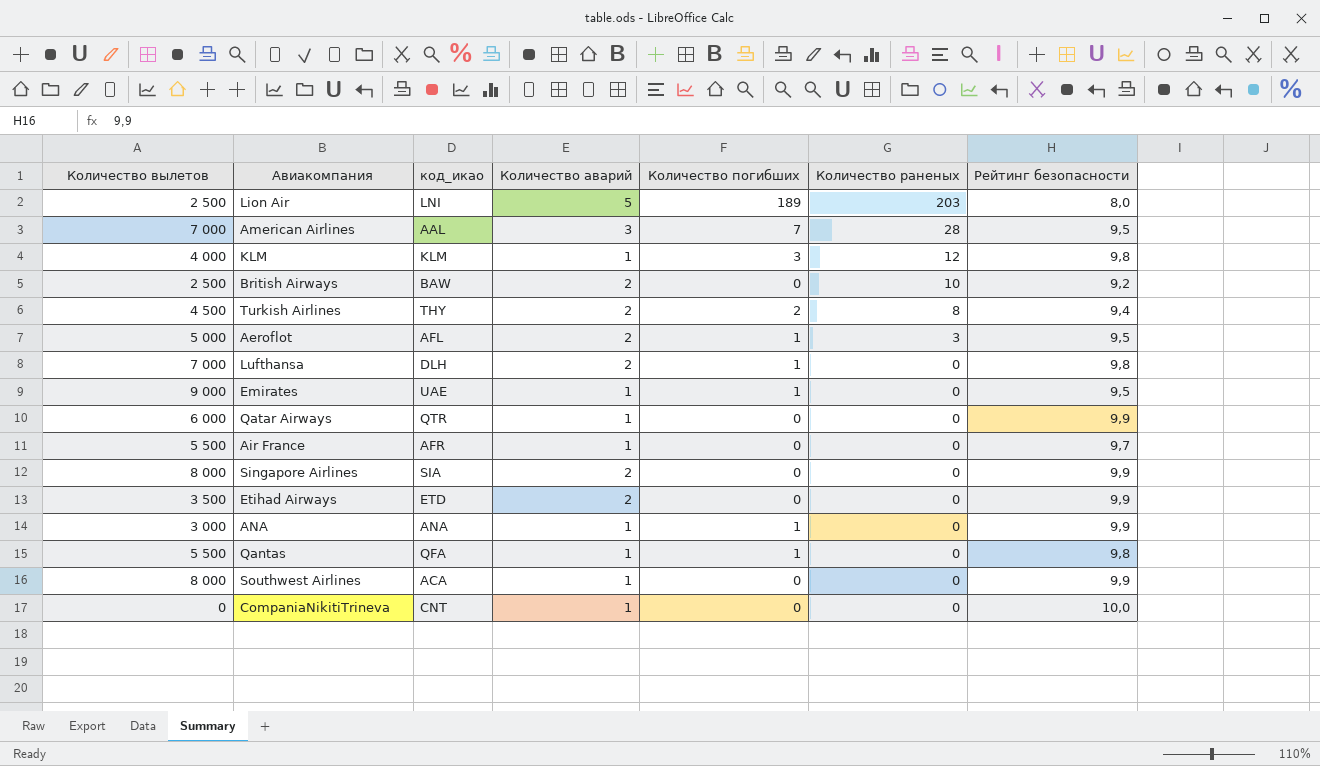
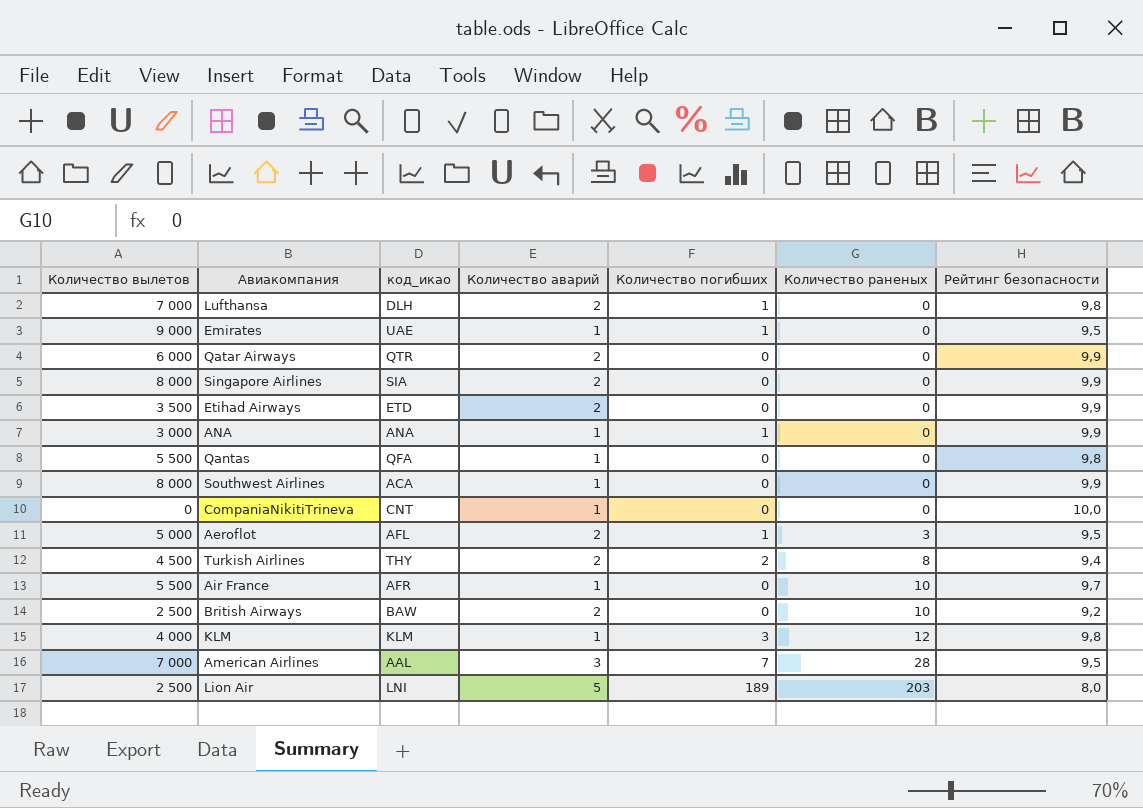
row order: Количество раненых descending -> Количество раненых ascending
Qatar Airways | Количество аварий: 1 -> 2
Qantas | Количество погибших: 1 -> 0
Air France | Количество раненых: 0 -> 10

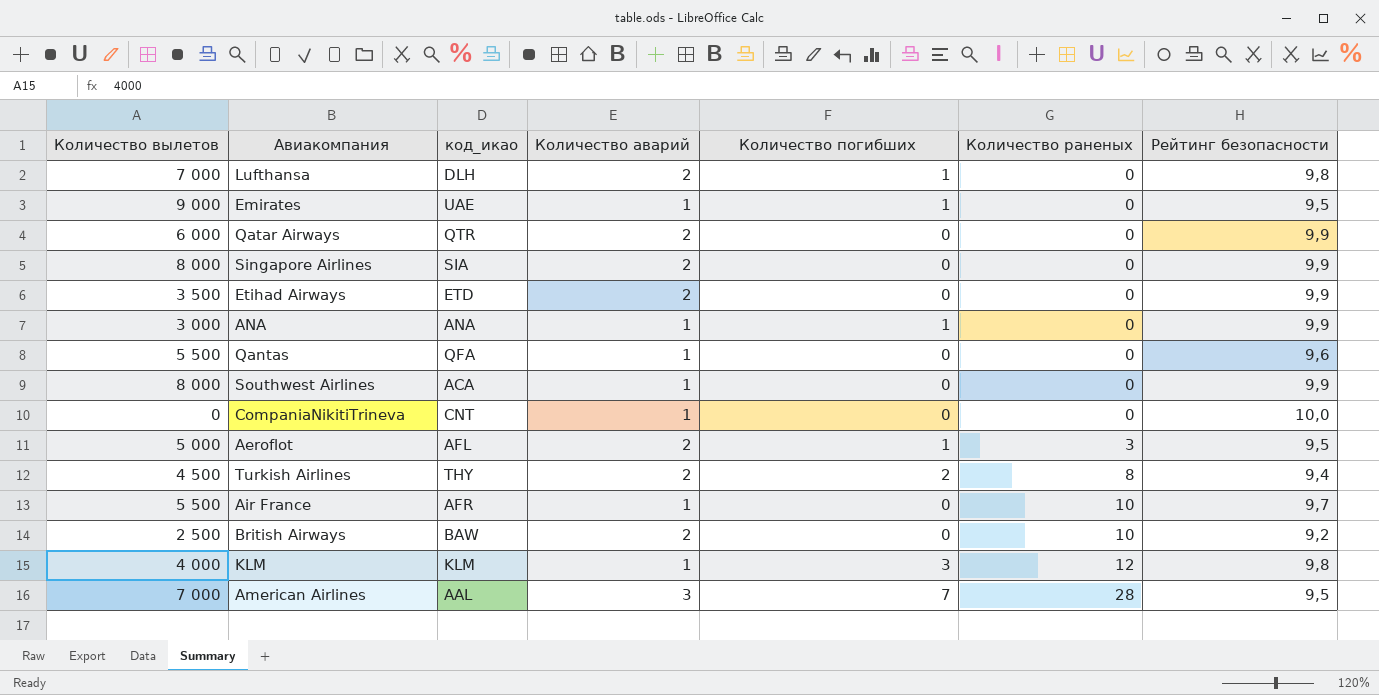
row Lion Air: 2 500 | LNI | 5 | 189 | 203 | 8,0 -> none
Qantas | Рейтинг безопасности: 9,8 -> 9,6

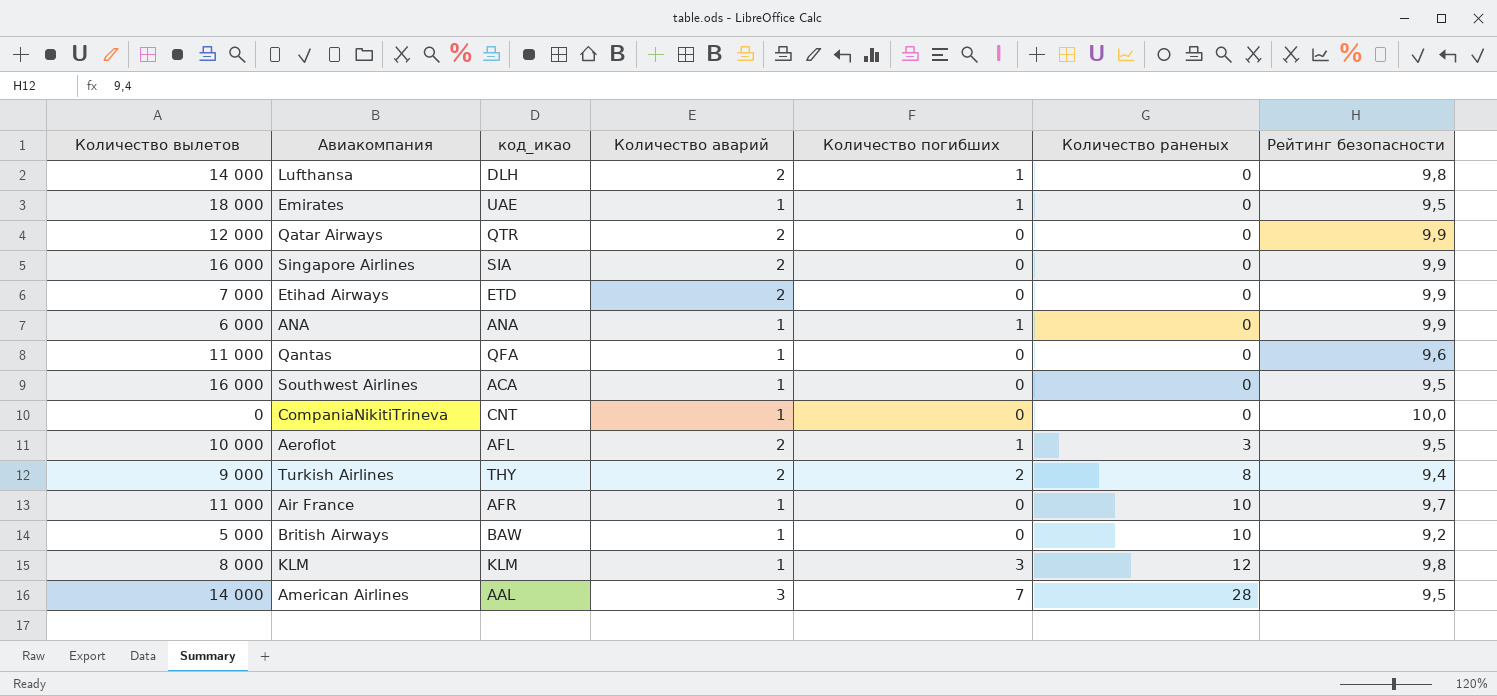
Lufthansa | Количество вылетов: 7 000 -> 14 000
Emirates | Количество вылетов: 9 000 -> 18 000
Qatar Airways | Количество вылетов: 6 000 -> 12 000
Singapore Airlines | Количество вылетов: 8 000 -> 16 000
Etihad Airways | Количество вылетов: 3 500 -> 7 000
ANA | Количество вылетов: 3 000 -> 6 000
Qantas | Количество вылетов: 5 500 -> 11 000
Southwest Airlines | Количество вылетов: 8 000 -> 16 000
Southwest Airlines | Рейтинг безопасности: 9,9 -> 9,5
Aeroflot | Количество вылетов: 5 000 -> 10 000
Turkish Airlines | Количество вылетов: 4 500 -> 9 000
Air France | Количество вылетов: 5 500 -> 11 000
British Airways | Количество вылетов: 2 500 -> 5 000
British Airways | Количество аварий: 2 -> 1
KLM | Количество вылетов: 4 000 -> 8 000
American Airlines | Количество вылетов: 7 000 -> 14 000

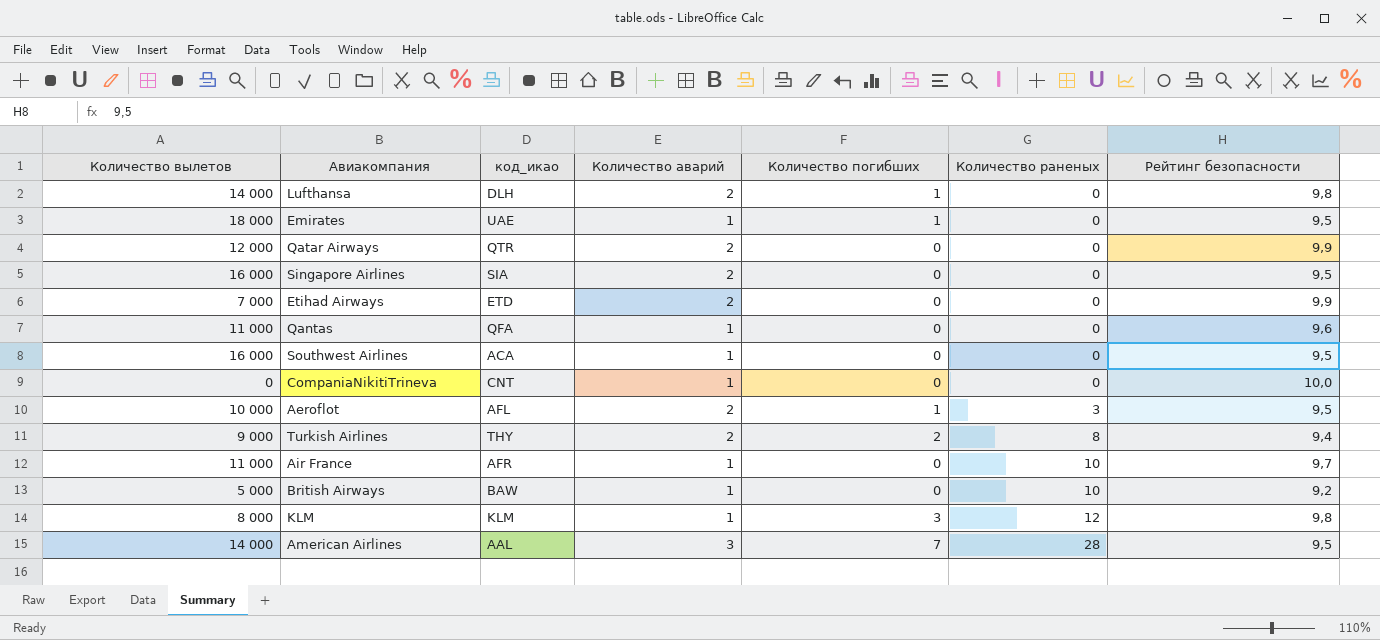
row ANA: 6 000 | ANA | 1 | 1 | 0 | 9,9 -> none
Singapore Airlines | Рейтинг безопасности: 9,9 -> 9,5

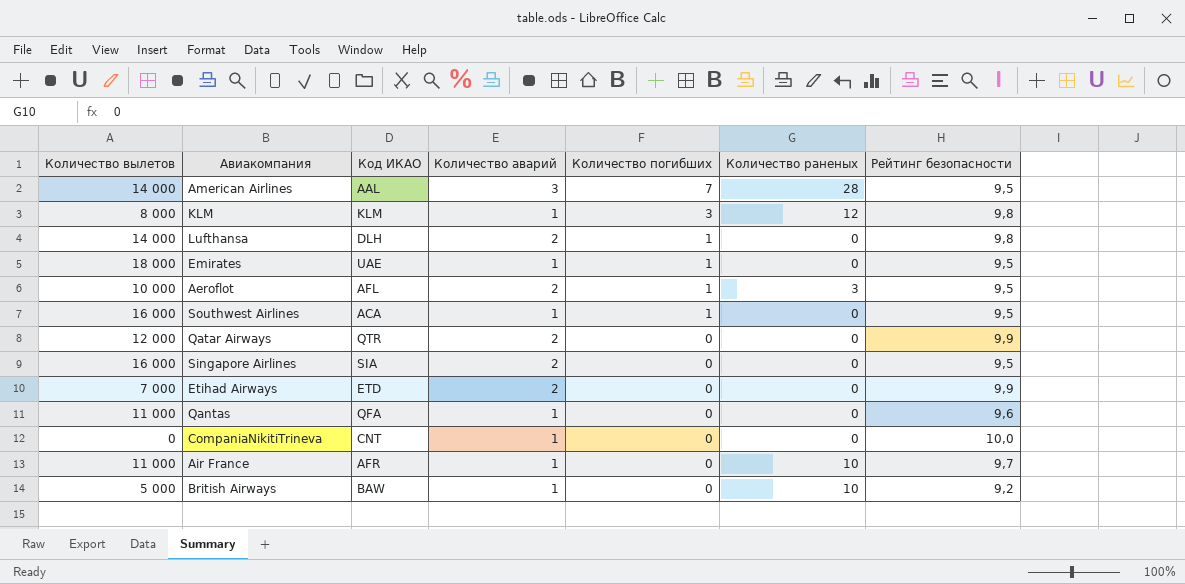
row order: Количество раненых ascending -> Количество погибших descending
column name: код_икао -> Код ИКАО
row Turkish Airlines: 9 000 | THY | 2 | 2 | 8 | 9,4 -> none
Southwest Airlines | Количество погибших: 0 -> 1

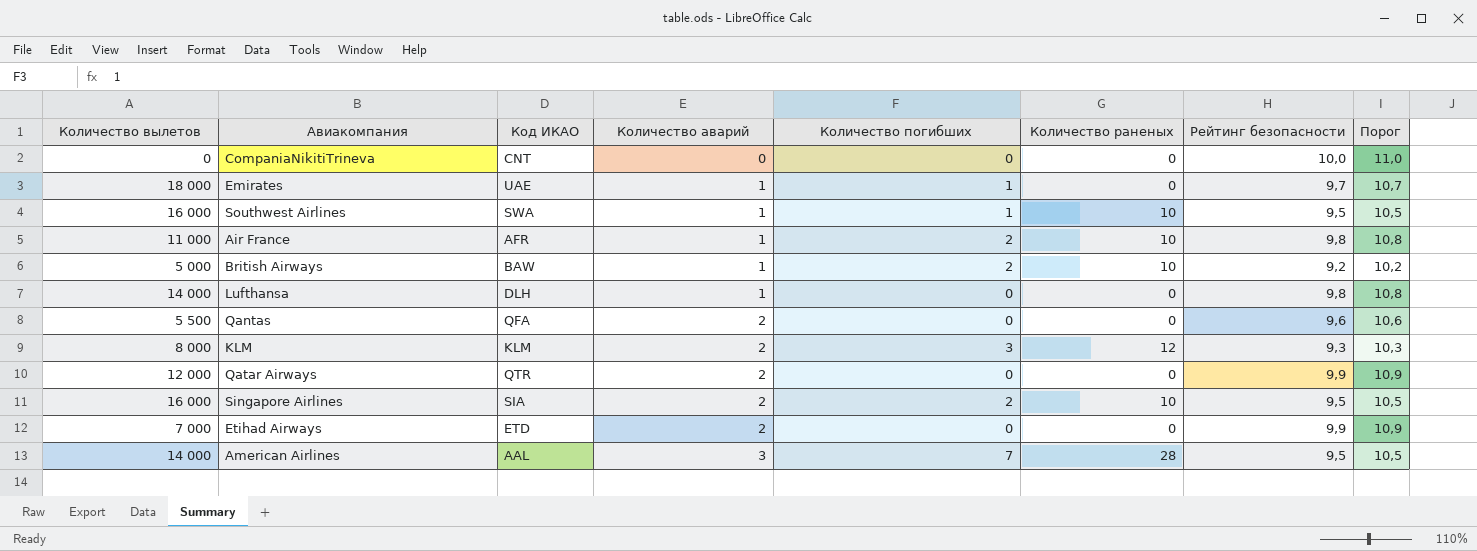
row order: Количество погибших descending -> Количество аварий ascending
column Порог | formula: none -> [Рейтинг безопасности] + 1
row Aeroflot: 10 000 | AFL | 2 | 1 | 3 | 9,5 -> none
CompaniaNikitiTrineva | Количество аварий: 1 -> 0
Emirates | Рейтинг безопасности: 9,5 -> 9,7
Southwest Airlines | Код ИКАО: ACA -> SWA
Southwest Airlines | Количество раненых: 0 -> 10
Air France | Количество погибших: 0 -> 2
Air France | Рейтинг безопасности: 9,7 -> 9,8
British Airways | Количество погибших: 0 -> 2
Lufthansa | Количество аварий: 2 -> 1
Lufthansa | Количество погибших: 1 -> 0
Qantas | Количество вылетов: 11 000 -> 5 500
Qantas | Количество аварий: 1 -> 2
KLM | Количество аварий: 1 -> 2
KLM | Рейтинг безопасности: 9,8 -> 9,3
Singapore Airlines | Количество погибших: 0 -> 2
Singapore Airlines | Количество раненых: 0 -> 10

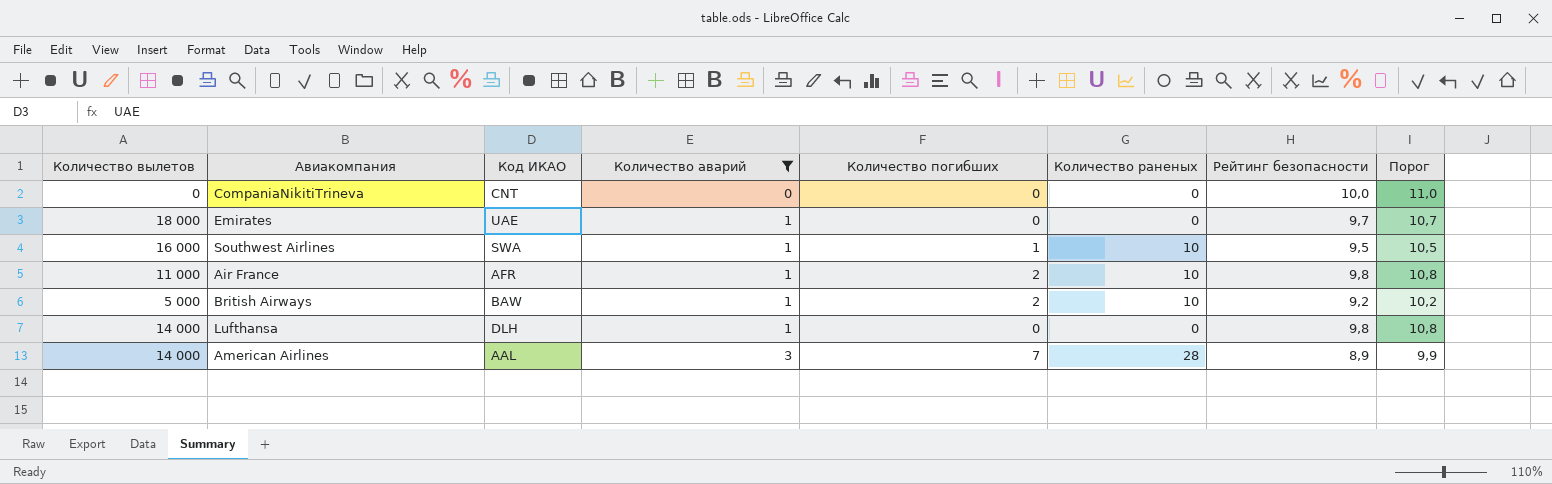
filter: none -> Количество аварий != 2
Emirates | Количество погибших: 1 -> 0
American Airlines | Рейтинг безопасности: 9,5 -> 8,9
American Airlines | Порог: 10,5 -> 9,9

